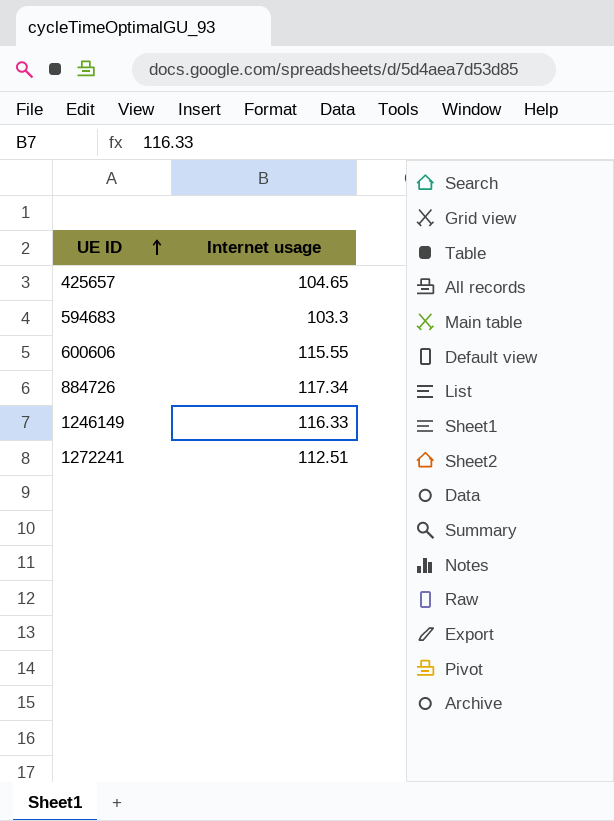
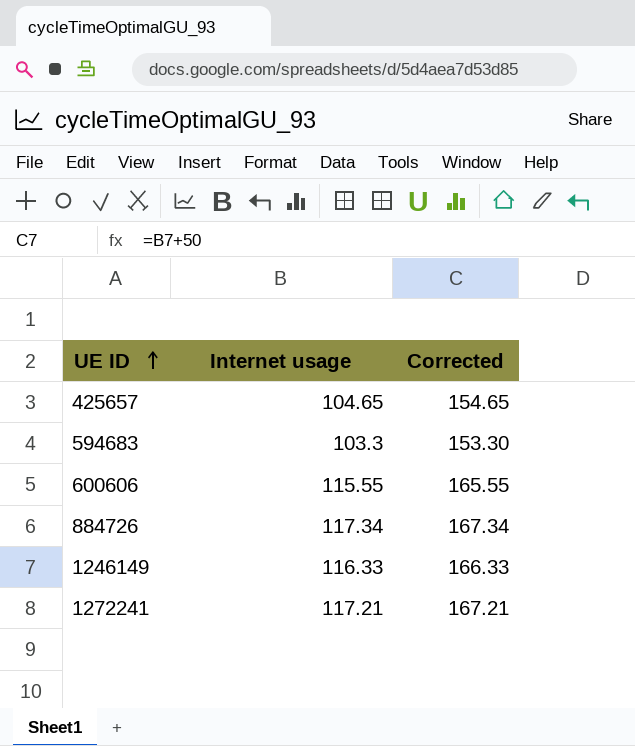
column Corrected | formula: none -> [Internet usage] + 50
1272241 | Internet usage: 112.51 -> 117.21

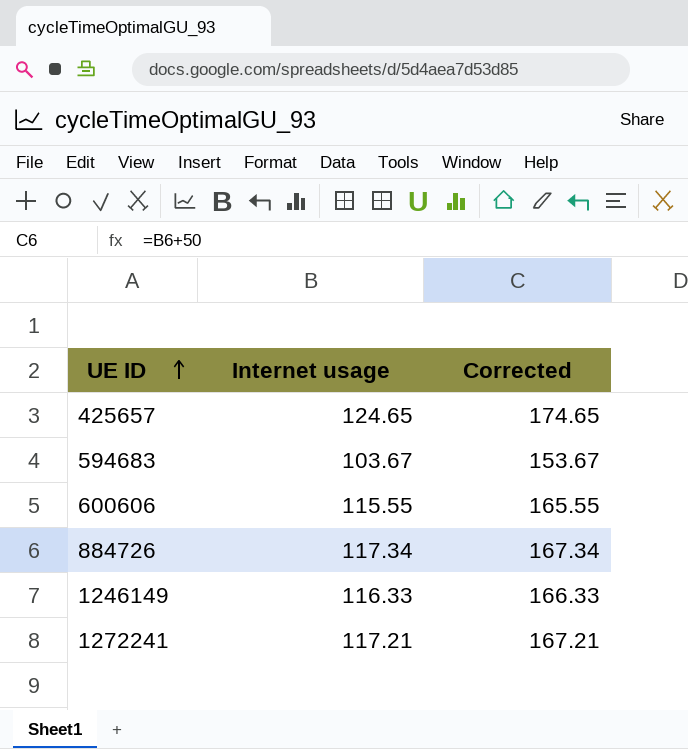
425657 | Internet usage: 104.65 -> 124.65
425657 | Corrected: 154.65 -> 174.65
594683 | Internet usage: 103.3 -> 103.67
594683 | Corrected: 153.30 -> 153.67

